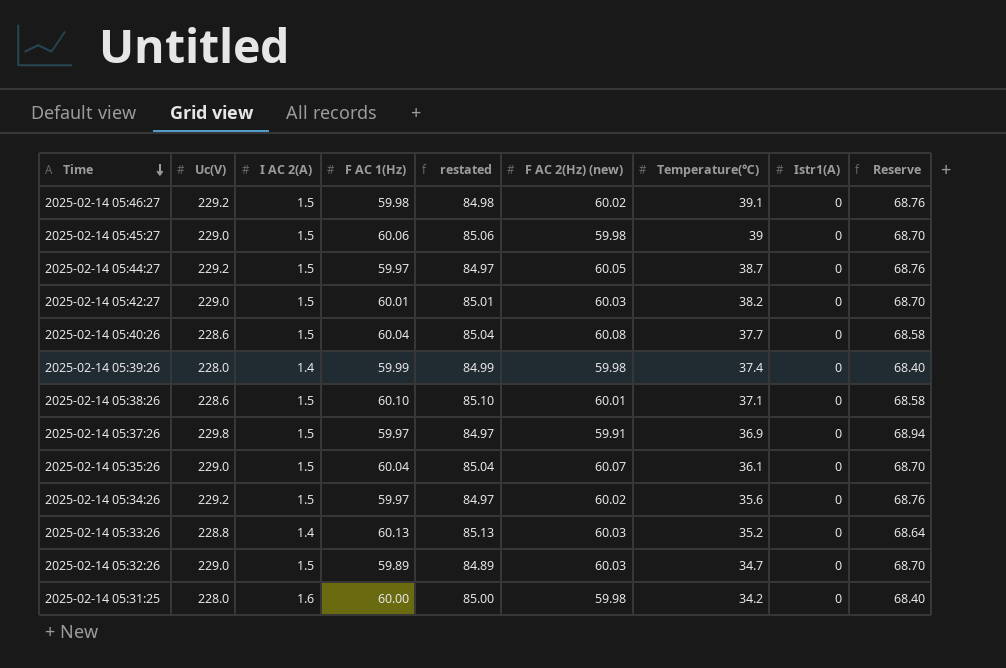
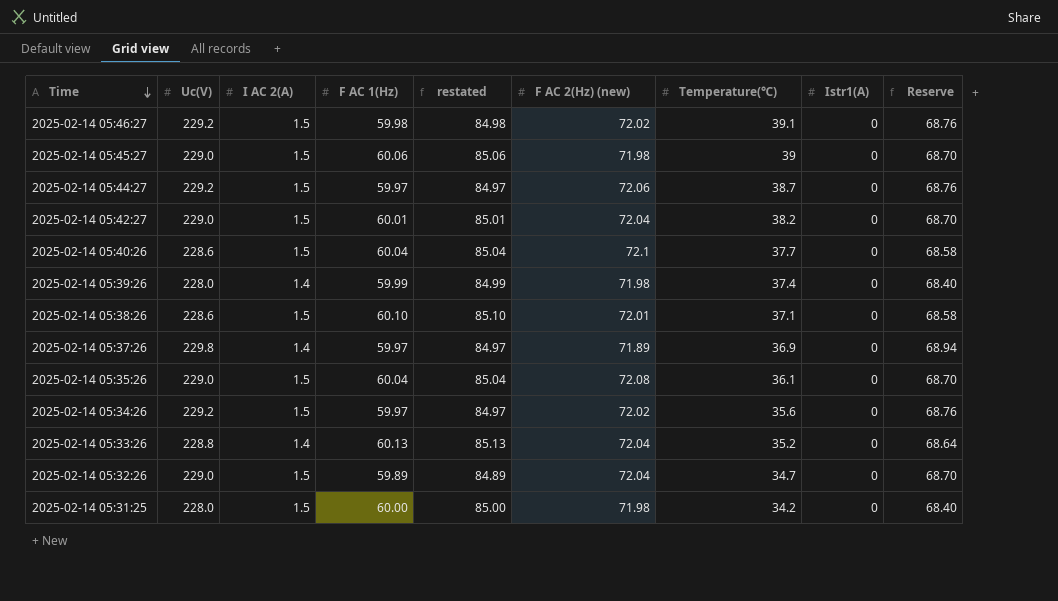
2025-02-14 05:46:27 | F AC 2(Hz) (new): 60.02 -> 72.02
2025-02-14 05:45:27 | F AC 2(Hz) (new): 59.98 -> 71.98
2025-02-14 05:44:27 | F AC 2(Hz) (new): 60.05 -> 72.06
2025-02-14 05:42:27 | F AC 2(Hz) (new): 60.03 -> 72.04
2025-02-14 05:40:26 | F AC 2(Hz) (new): 60.08 -> 72.1
2025-02-14 05:39:26 | F AC 2(Hz) (new): 59.98 -> 71.98
2025-02-14 05:38:26 | F AC 2(Hz) (new): 60.01 -> 72.01
2025-02-14 05:37:26 | I AC 2(A): 1.5 -> 1.4
2025-02-14 05:37:26 | F AC 2(Hz) (new): 59.91 -> 71.89
2025-02-14 05:35:26 | F AC 2(Hz) (new): 60.07 -> 72.08
2025-02-14 05:34:26 | F AC 2(Hz) (new): 60.02 -> 72.02
2025-02-14 05:33:26 | F AC 2(Hz) (new): 60.03 -> 72.04
2025-02-14 05:32:26 | F AC 2(Hz) (new): 60.03 -> 72.04
2025-02-14 05:31:25 | I AC 2(A): 1.6 -> 1.5
2025-02-14 05:31:25 | F AC 2(Hz) (new): 59.98 -> 71.98

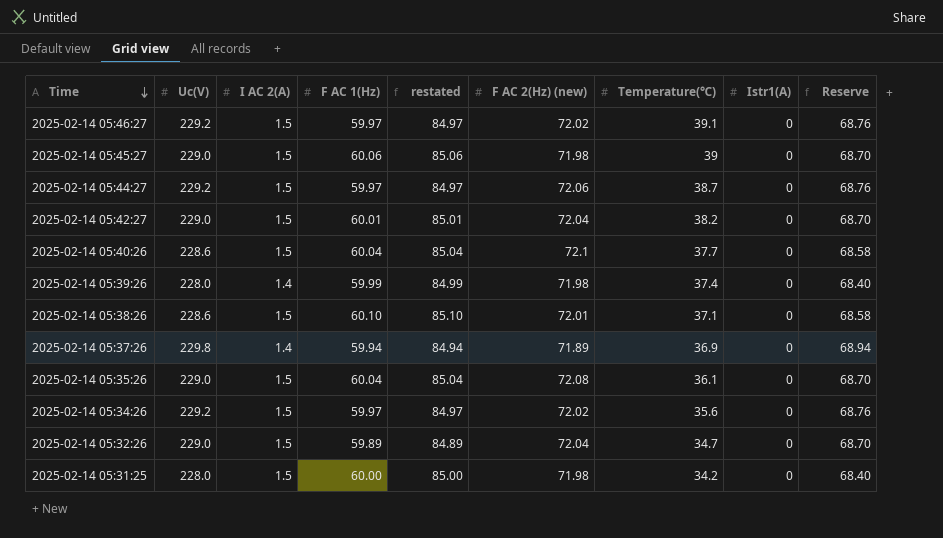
row 2025-02-14 05:33:26: 228.8 | 1.4 | 60.13 | 85.13 | 72.04 | 35.2 | 0 | 68.64 -> none
2025-02-14 05:46:27 | F AC 1(Hz): 59.98 -> 59.97
2025-02-14 05:46:27 | restated: 84.98 -> 84.97
2025-02-14 05:37:26 | F AC 1(Hz): 59.97 -> 59.94
2025-02-14 05:37:26 | restated: 84.97 -> 84.94

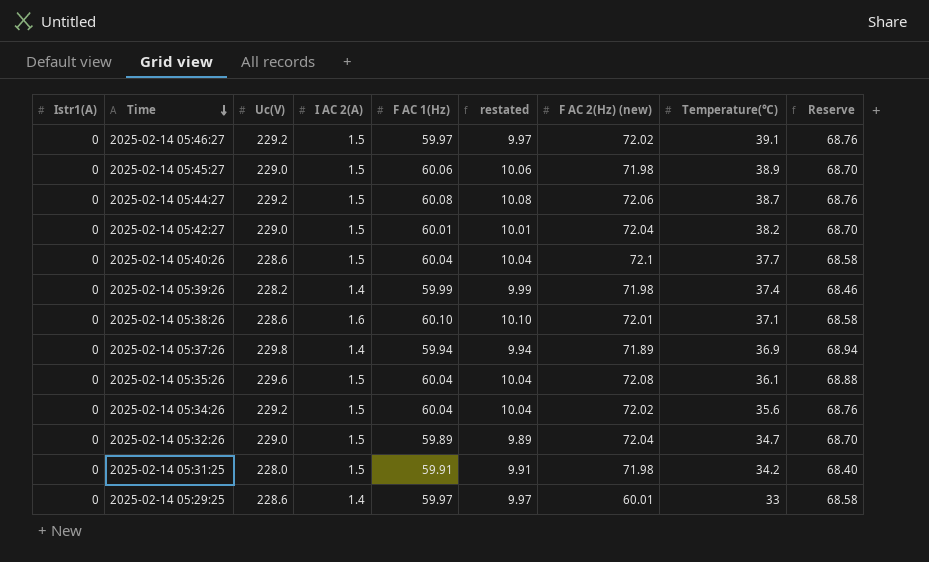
column Istr1(A) | position: 8 -> 1
column restated | formula: [F AC 1(Hz)] + 25 -> [F AC 1(Hz)] - 50
2025-02-14 05:45:27 | Temperature(℃): 39 -> 38.9
2025-02-14 05:44:27 | F AC 1(Hz): 59.97 -> 60.08
2025-02-14 05:39:26 | Uc(V): 228.0 -> 228.2
2025-02-14 05:39:26 | Reserve: 68.40 -> 68.46
2025-02-14 05:38:26 | I AC 2(A): 1.5 -> 1.6
2025-02-14 05:35:26 | Uc(V): 229.0 -> 229.6
2025-02-14 05:35:26 | Reserve: 68.70 -> 68.88
2025-02-14 05:34:26 | F AC 1(Hz): 59.97 -> 60.04
2025-02-14 05:31:25 | F AC 1(Hz): 60.00 -> 59.91
row 2025-02-14 05:29:25: none -> 0 | 228.6 | 1.4 | 59.97 | 9.97 | 60.01 | 33 | 68.58

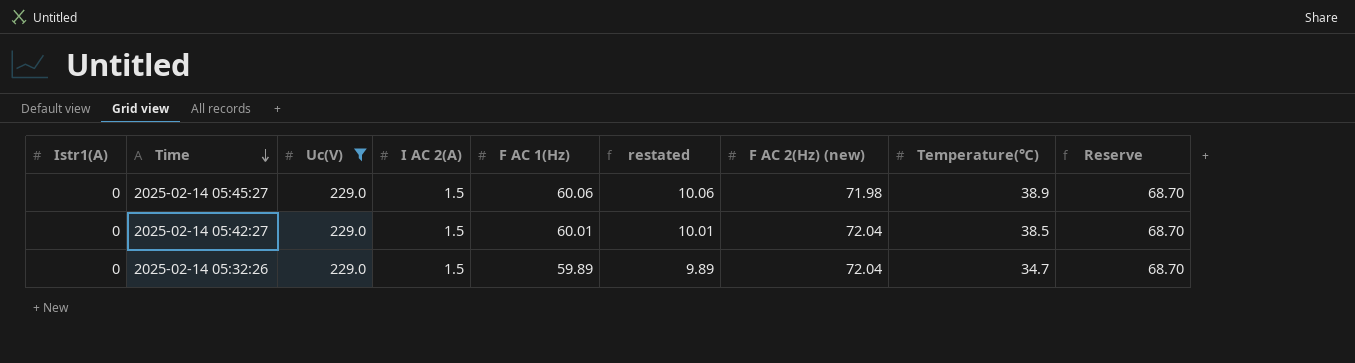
filter: none -> Uc(V) = 229.0
2025-02-14 05:42:27 | Temperature(℃): 38.2 -> 38.5

